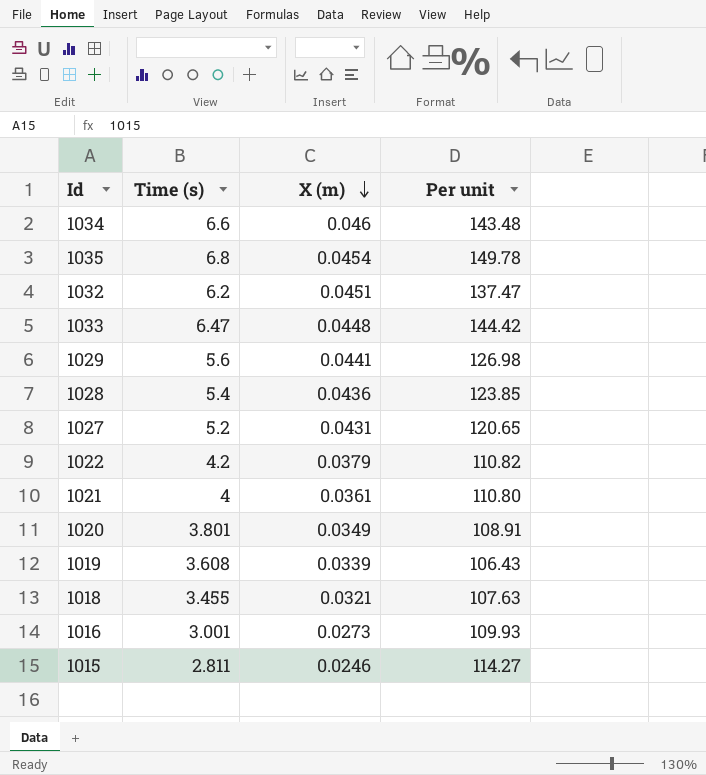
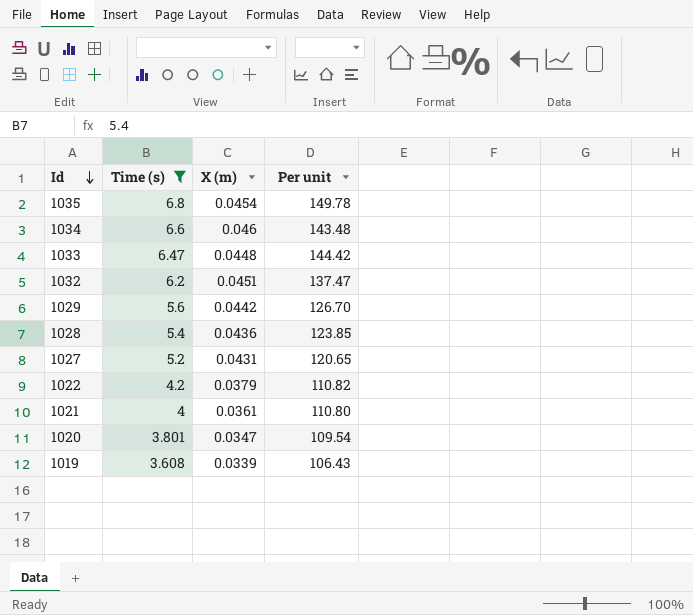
filter: none -> Time (s) >= 3.608
row order: X (m) descending -> Id descending
1029 | X (m): 0.0441 -> 0.0442
1029 | Per unit: 126.98 -> 126.70
1020 | X (m): 0.0349 -> 0.0347
1020 | Per unit: 108.91 -> 109.54

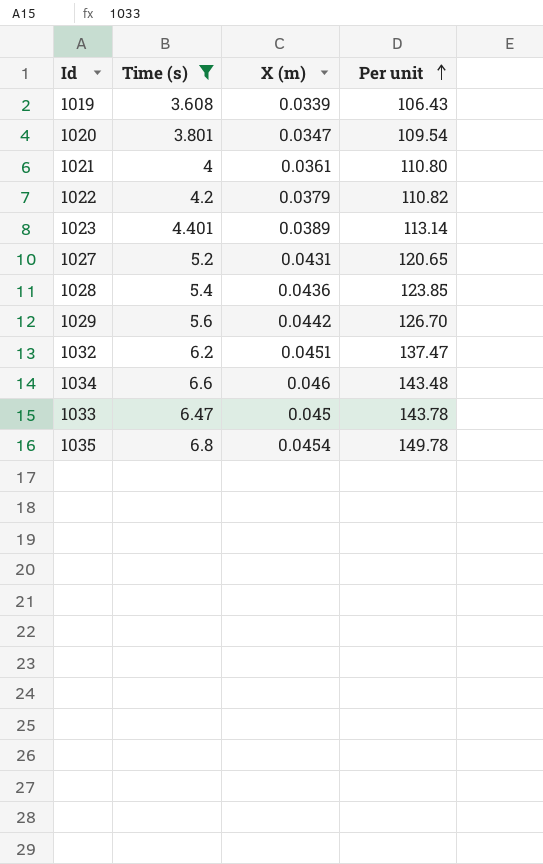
row order: Id descending -> Per unit ascending
row 1023: none -> 4.401 | 0.0389 | 113.14
1033 | X (m): 0.0448 -> 0.045
1033 | Per unit: 144.42 -> 143.78

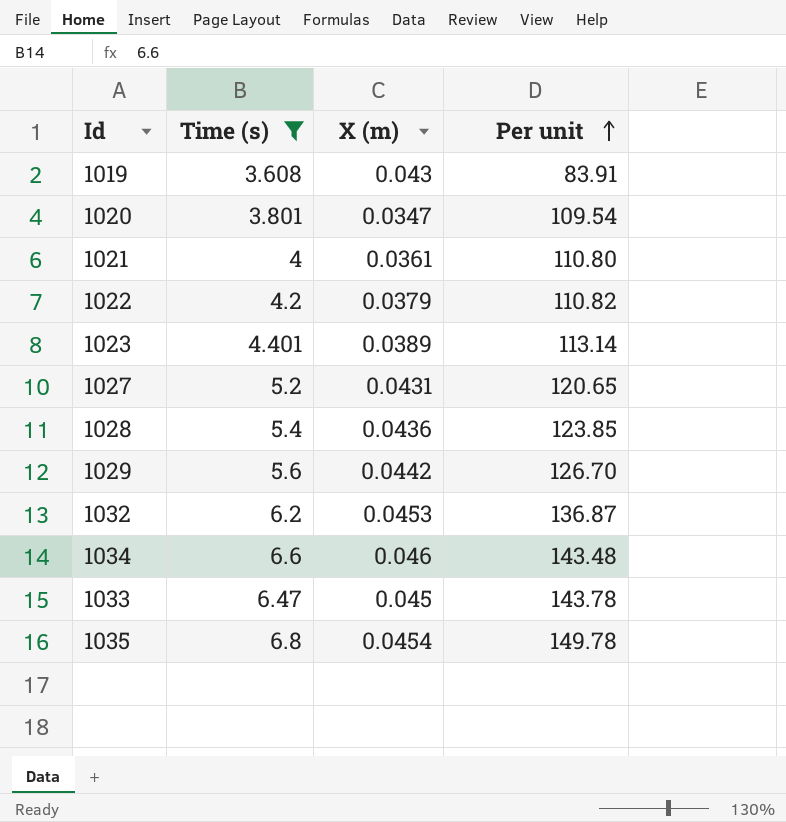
1019 | X (m): 0.0339 -> 0.043
1019 | Per unit: 106.43 -> 83.91
1032 | X (m): 0.0451 -> 0.0453
1032 | Per unit: 137.47 -> 136.87

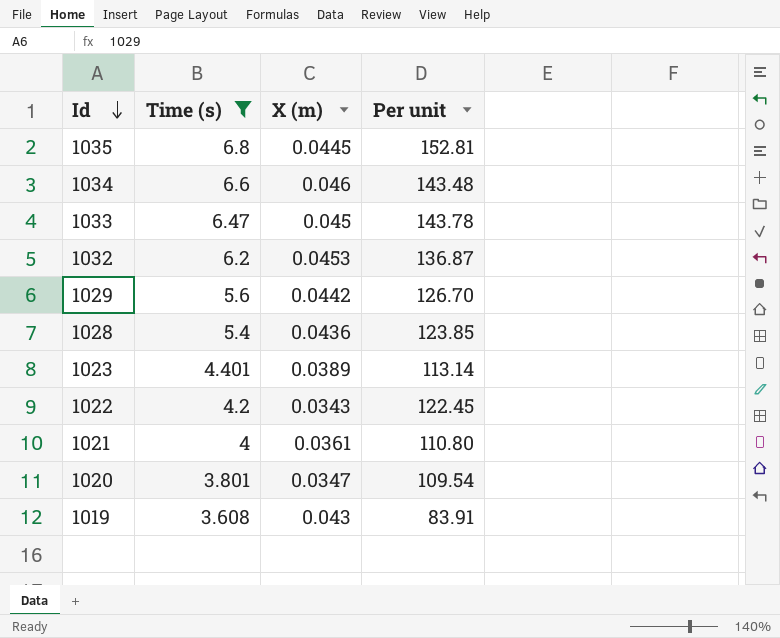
row order: Per unit ascending -> Id descending
row 1027: 5.2 | 0.0431 | 120.65 -> none
1035 | X (m): 0.0454 -> 0.0445
1035 | Per unit: 149.78 -> 152.81
1022 | X (m): 0.0379 -> 0.0343
1022 | Per unit: 110.82 -> 122.45

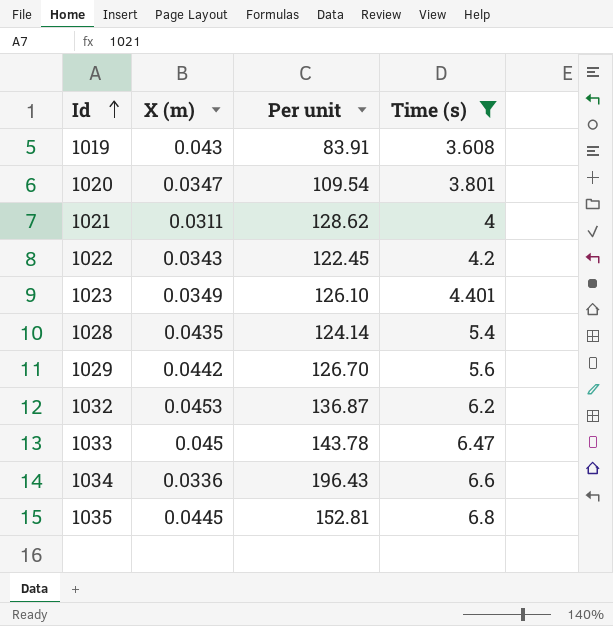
row order: Id descending -> Id ascending
column Time (s) | position: 2 -> 4
1021 | X (m): 0.0361 -> 0.0311
1021 | Per unit: 110.80 -> 128.62
1023 | X (m): 0.0389 -> 0.0349
1023 | Per unit: 113.14 -> 126.10
1028 | X (m): 0.0436 -> 0.0435
1028 | Per unit: 123.85 -> 124.14
1034 | X (m): 0.046 -> 0.0336
1034 | Per unit: 143.48 -> 196.43

